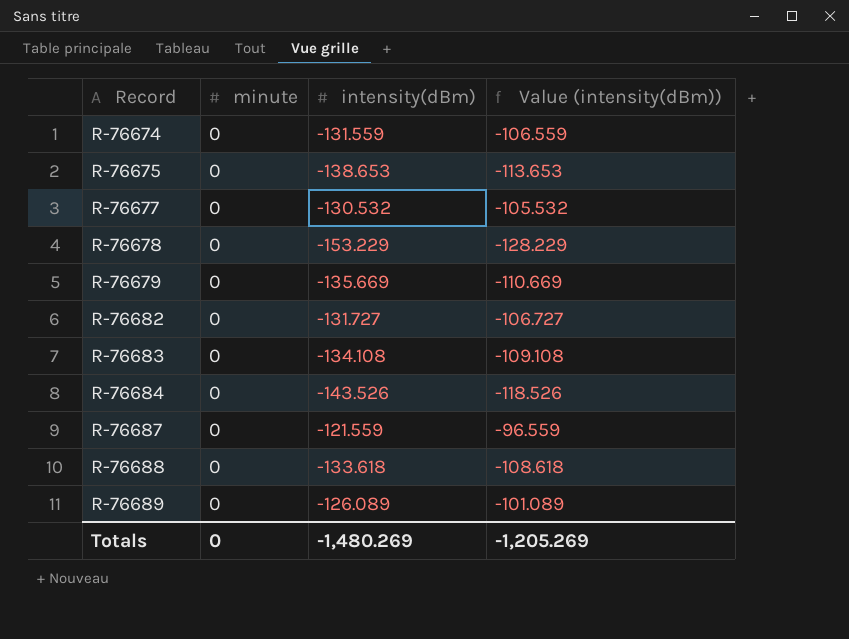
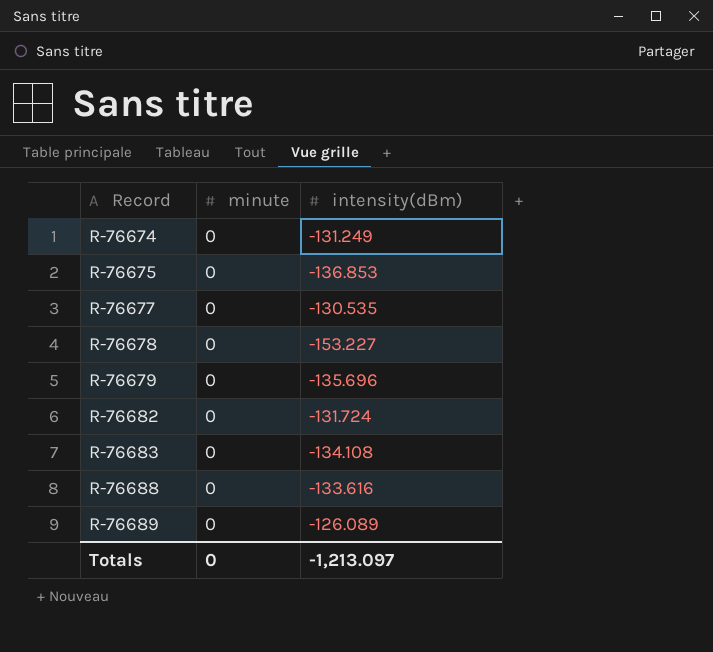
column Value (intensity(dBm)) | formula: [intensity(dBm)] + 25 -> none
row R-76684: 0 | -143.526 | -118.526 -> none
row R-76687: 0 | -121.559 | -96.559 -> none
R-76674 | intensity(dBm): -131.559 -> -131.249
R-76675 | intensity(dBm): -138.653 -> -136.853
R-76677 | intensity(dBm): -130.532 -> -130.535
R-76678 | intensity(dBm): -153.229 -> -153.227
R-76679 | intensity(dBm): -135.669 -> -135.696
R-76682 | intensity(dBm): -131.727 -> -131.724
R-76688 | intensity(dBm): -133.618 -> -133.616
Totals | intensity(dBm): -1,480.269 -> -1,213.097

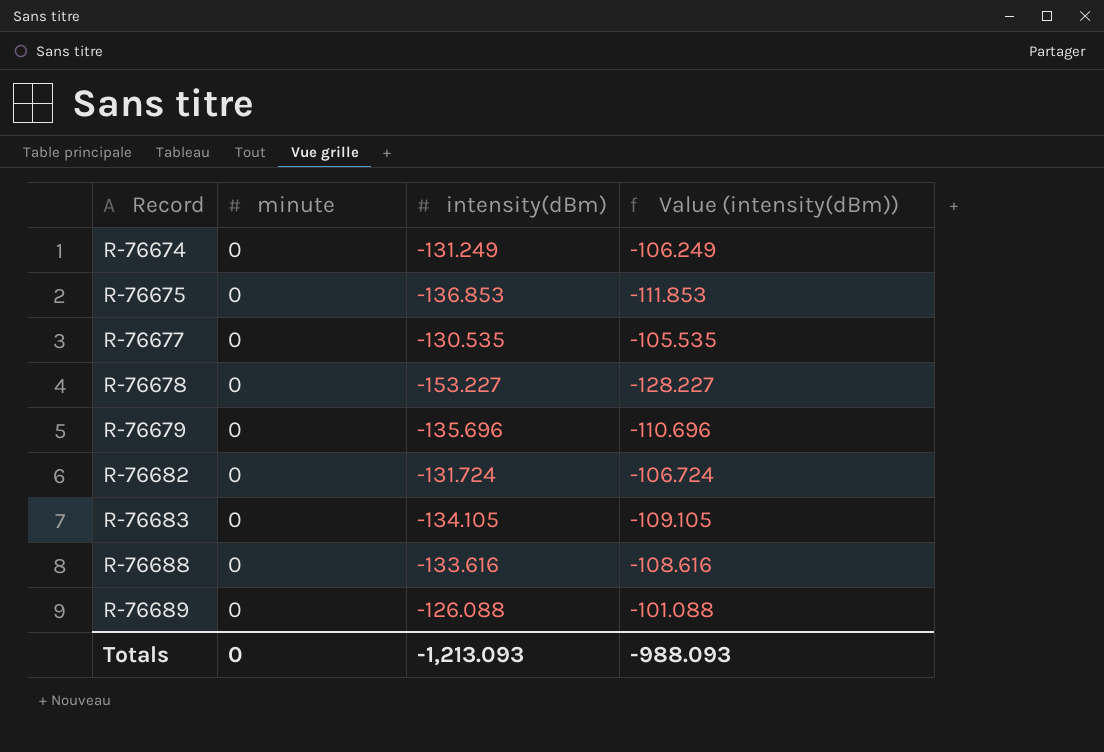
column Value (intensity(dBm)) | formula: none -> [intensity(dBm)] + 25
R-76683 | intensity(dBm): -134.108 -> -134.105
R-76689 | intensity(dBm): -126.089 -> -126.088
Totals | intensity(dBm): -1,213.097 -> -1,213.093

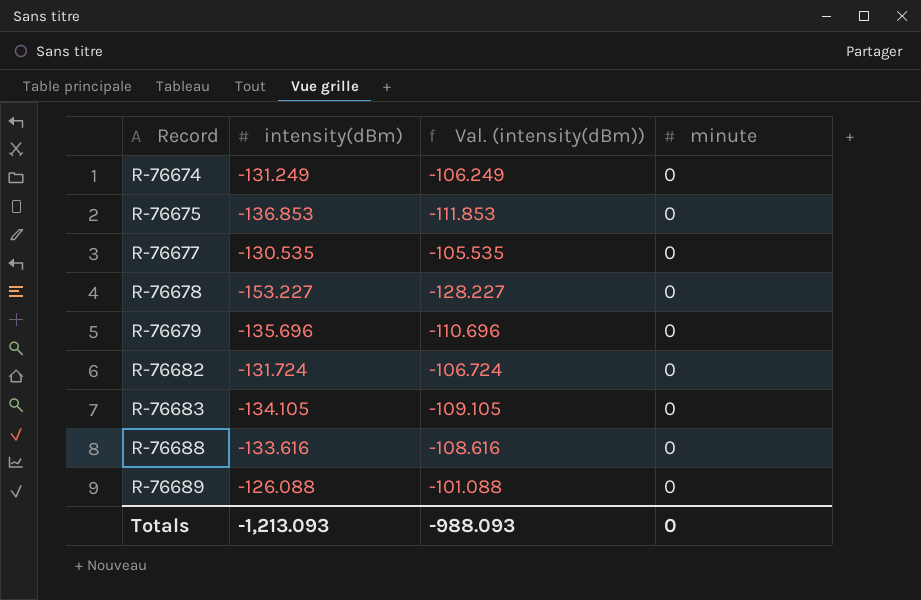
column name: Value (intensity(dBm)) -> Val. (intensity(dBm))
column minute | position: 2 -> 4

